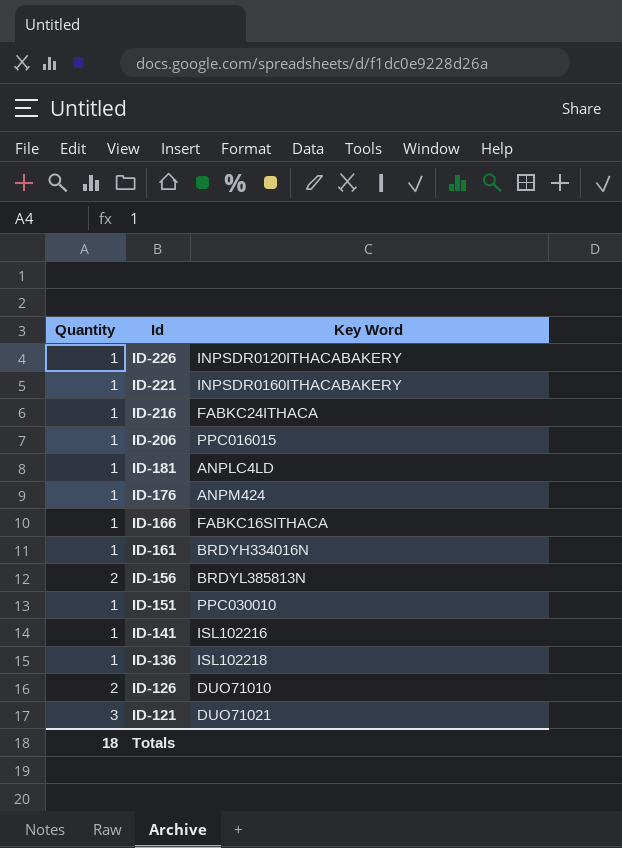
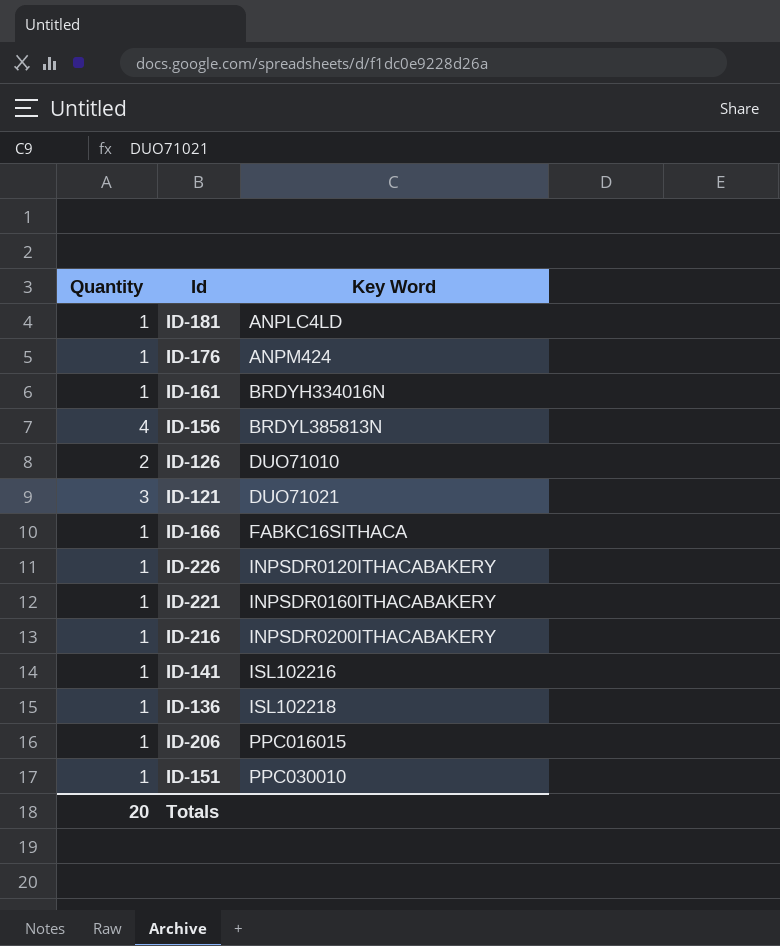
row order: Id descending -> Key Word ascending
ID-156 | Quantity: 2 -> 4
ID-216 | Key Word: FABKC24ITHACA -> INPSDR0200ITHACABAKERY
Totals | Quantity: 18 -> 20

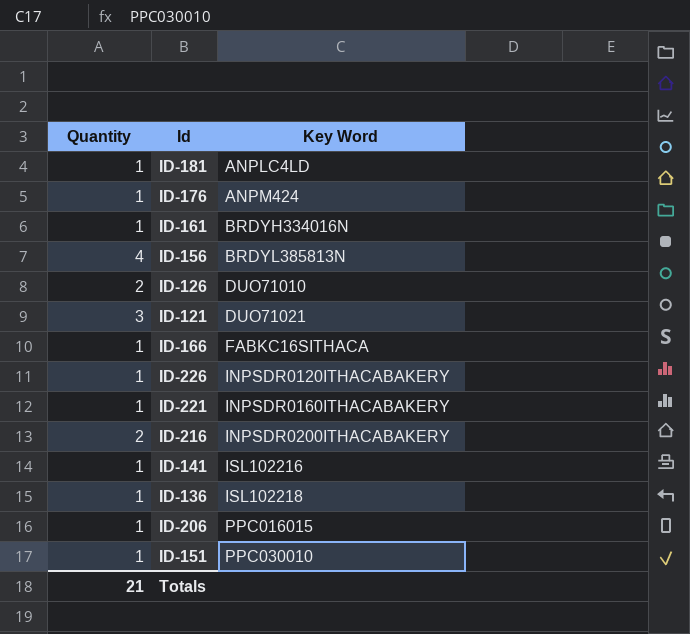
ID-216 | Quantity: 1 -> 2
Totals | Quantity: 20 -> 21

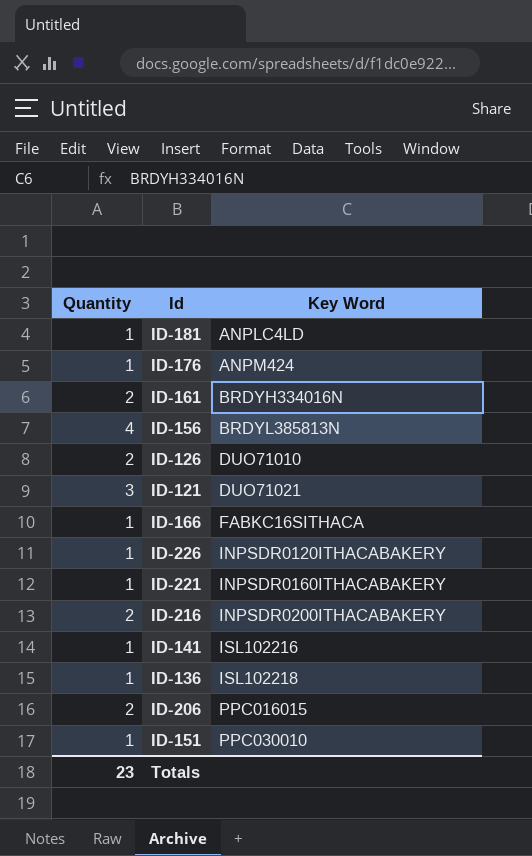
ID-161 | Quantity: 1 -> 2
ID-206 | Quantity: 1 -> 2
Totals | Quantity: 21 -> 23

